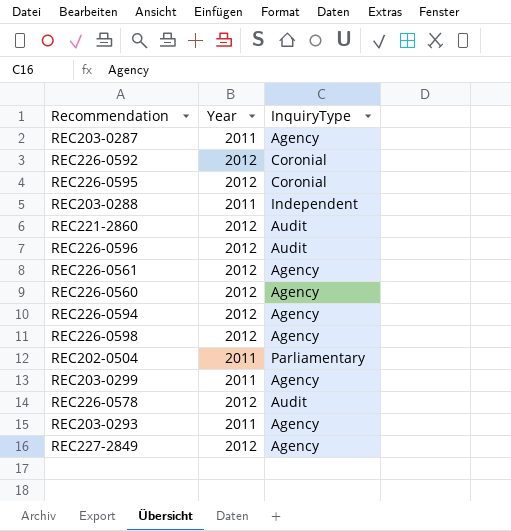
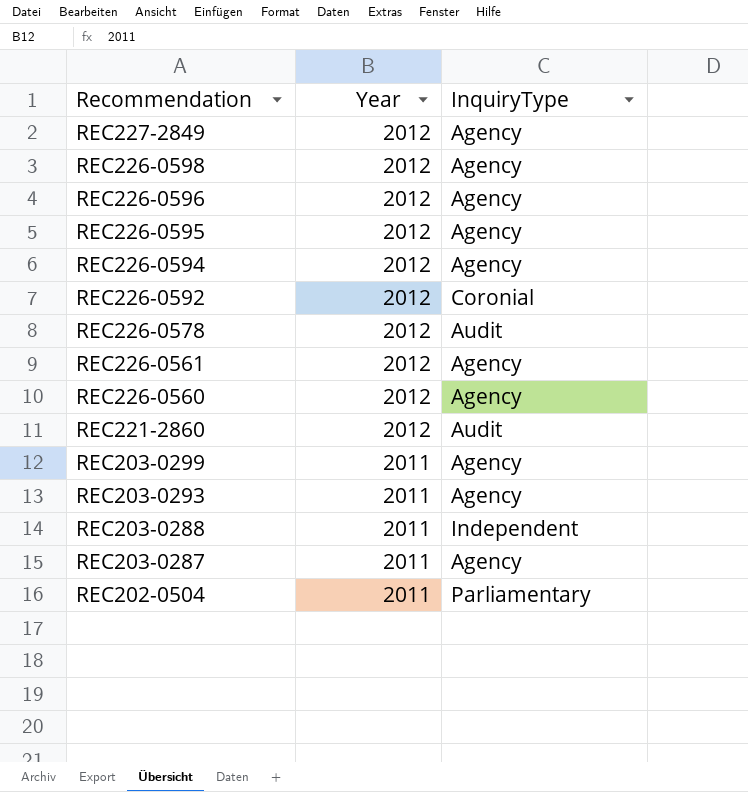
row order: none -> Recommendation descending
REC226-0596 | InquiryType: Audit -> Agency
REC226-0595 | InquiryType: Coronial -> Agency

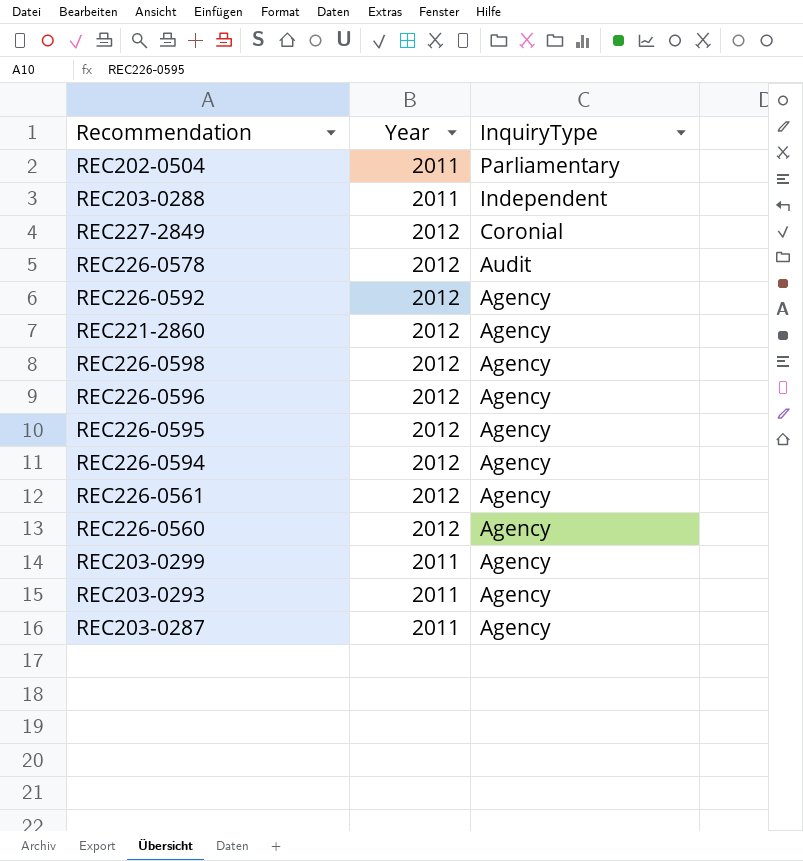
row order: Recommendation descending -> InquiryType descending
REC227-2849 | InquiryType: Agency -> Coronial
REC226-0592 | InquiryType: Coronial -> Agency
REC221-2860 | InquiryType: Audit -> Agency

